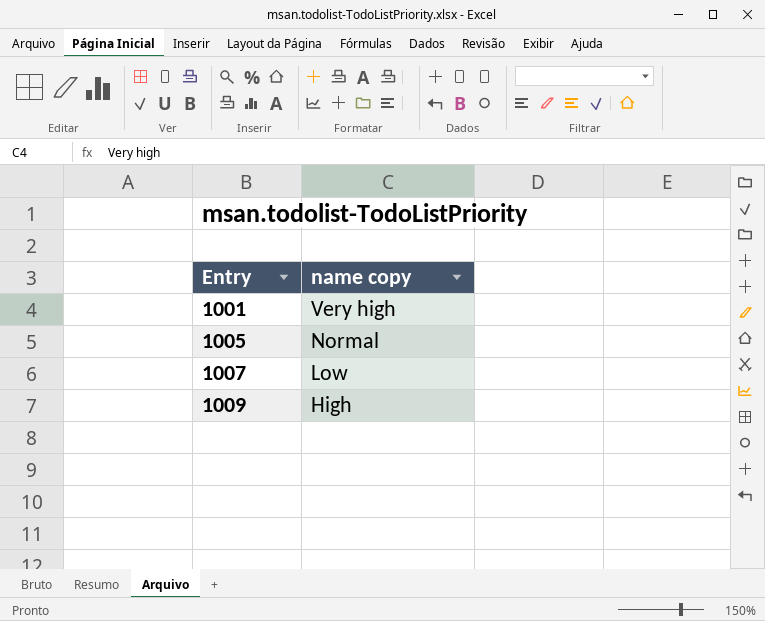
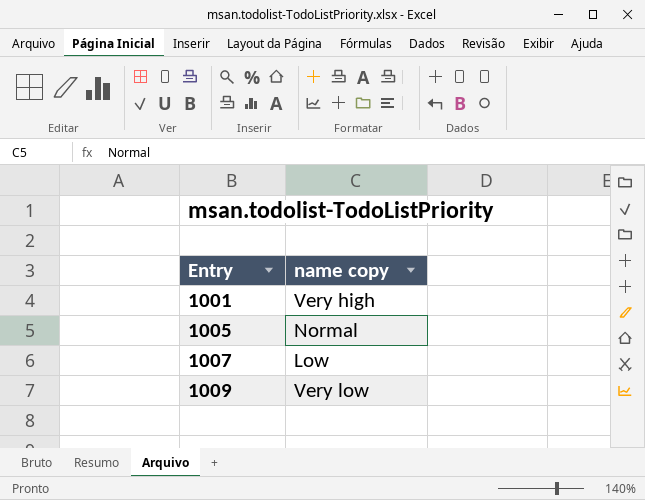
1009 | name copy: High -> Very low

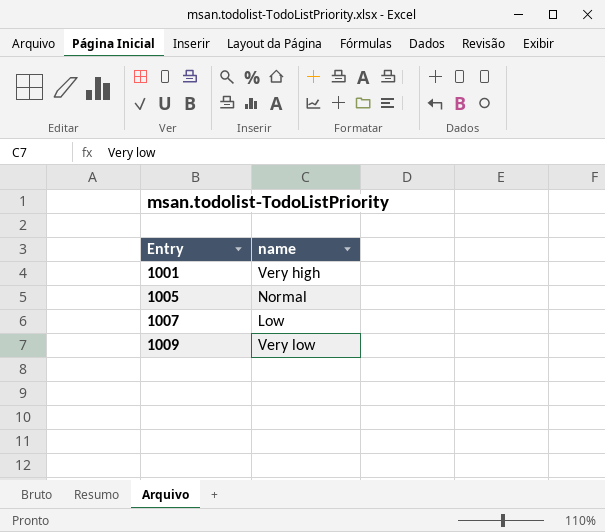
column name: name copy -> name

